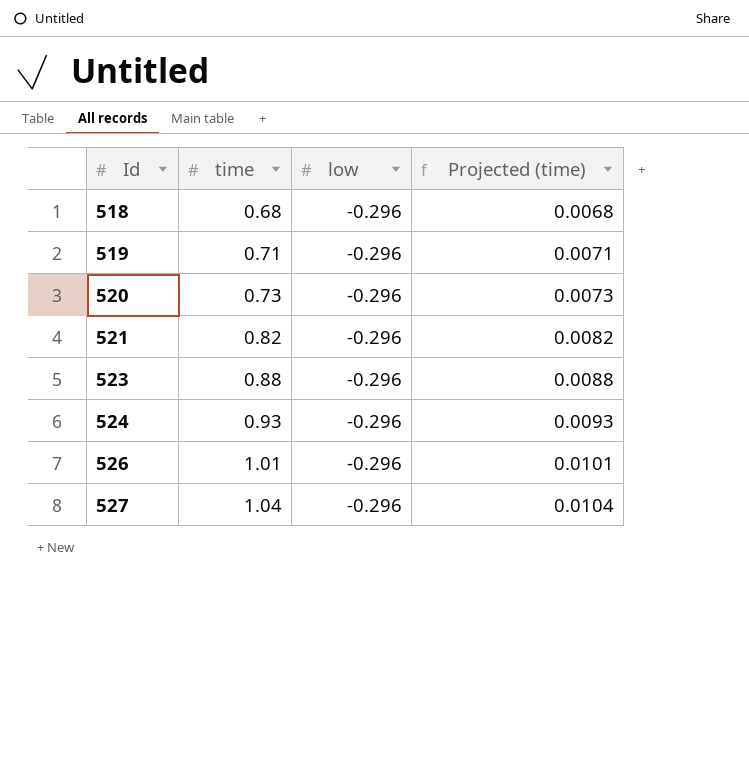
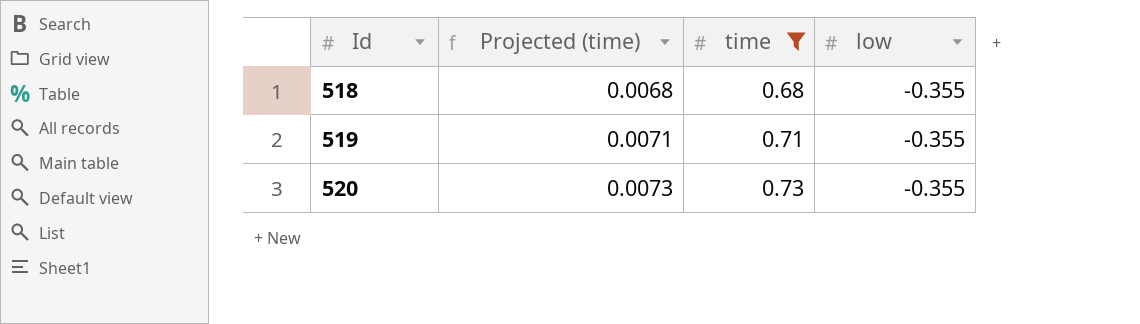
filter: none -> time <= 0.73
column Projected (time) | position: 4 -> 2
518 | low: -0.296 -> -0.355
519 | low: -0.296 -> -0.355
520 | low: -0.296 -> -0.355

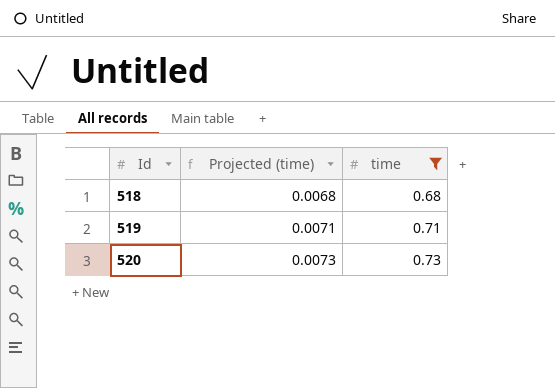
column low | position: 4 -> none

